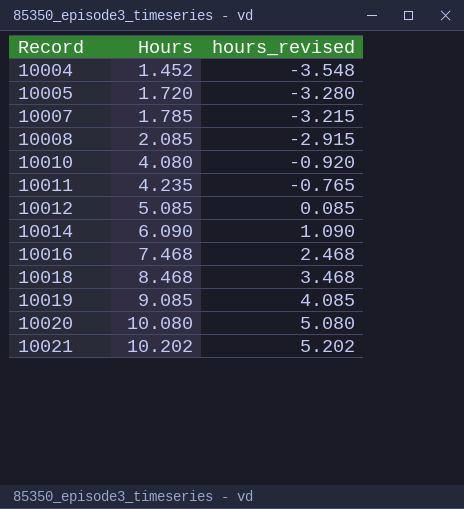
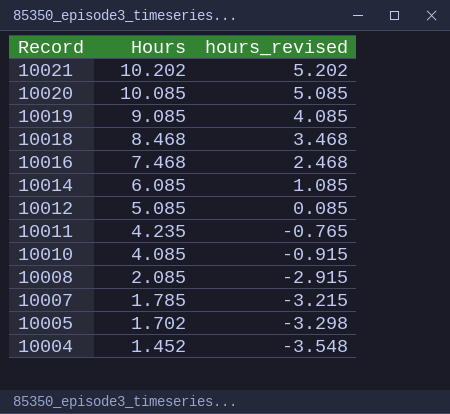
row order: Record ascending -> Record descending
10020 | Hours: 10.080 -> 10.085
10020 | hours_revised: 5.080 -> 5.085
10014 | Hours: 6.090 -> 6.085
10014 | hours_revised: 1.090 -> 1.085
10010 | Hours: 4.080 -> 4.085
10010 | hours_revised: -0.920 -> -0.915
10005 | Hours: 1.720 -> 1.702
10005 | hours_revised: -3.280 -> -3.298

